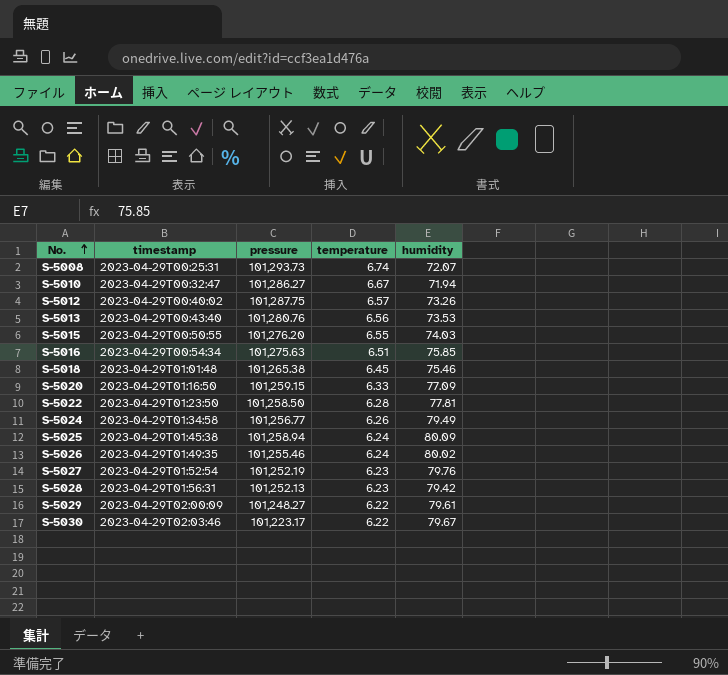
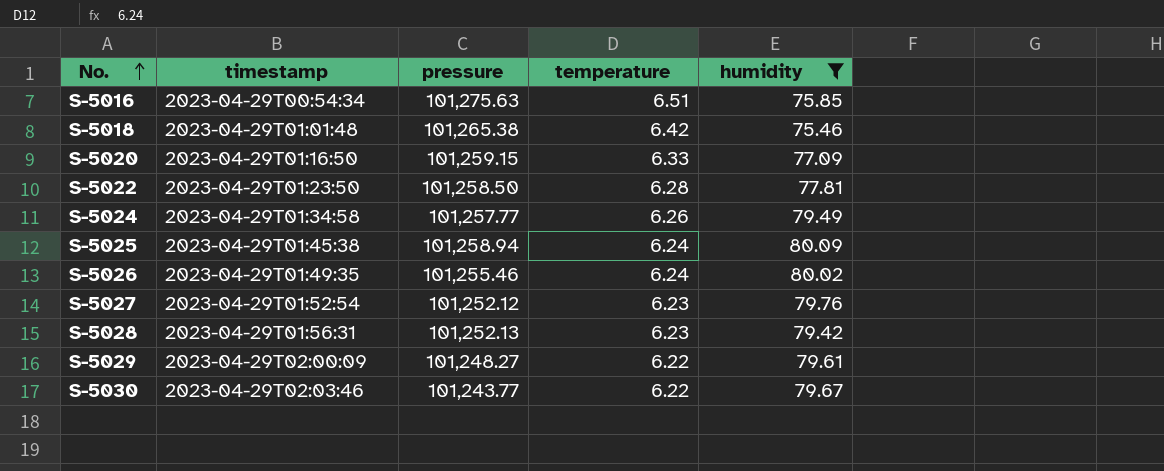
filter: none -> humidity >= 75.46
S-5018 | temperature: 6.45 -> 6.42
S-5024 | pressure: 101,256.77 -> 101,257.77
S-5027 | pressure: 101,252.19 -> 101,252.12
S-5030 | pressure: 101,223.17 -> 101,243.77

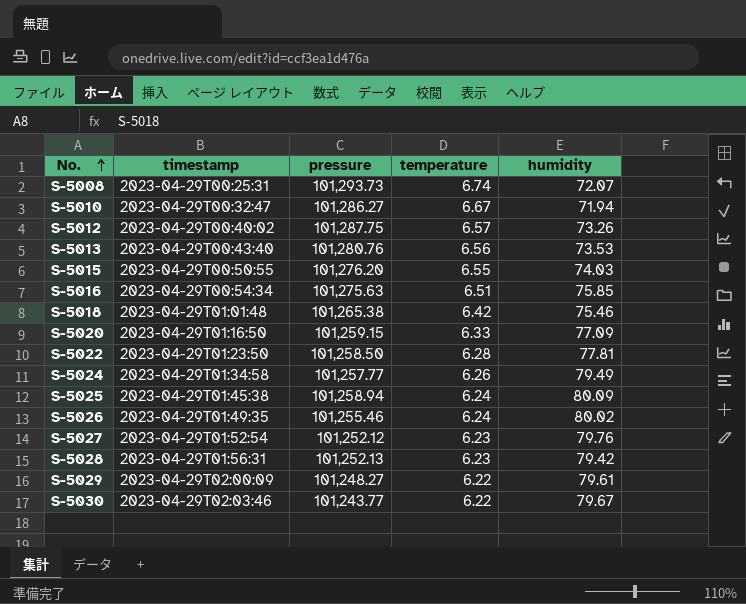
filter: humidity >= 75.46 -> none

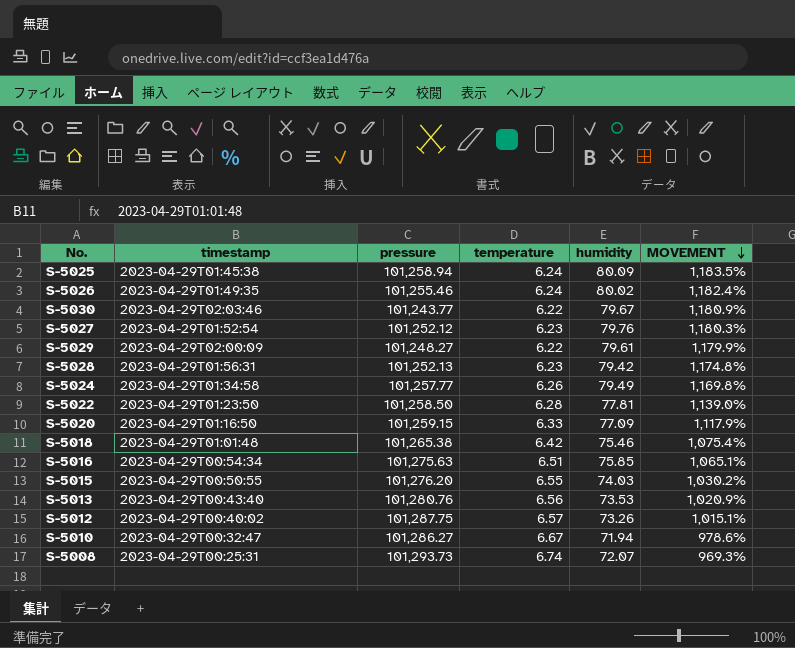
row order: No. ascending -> MOVEMENT descending
column MOVEMENT | formula: none -> ([humidity] - [temperature]) / [temperature]

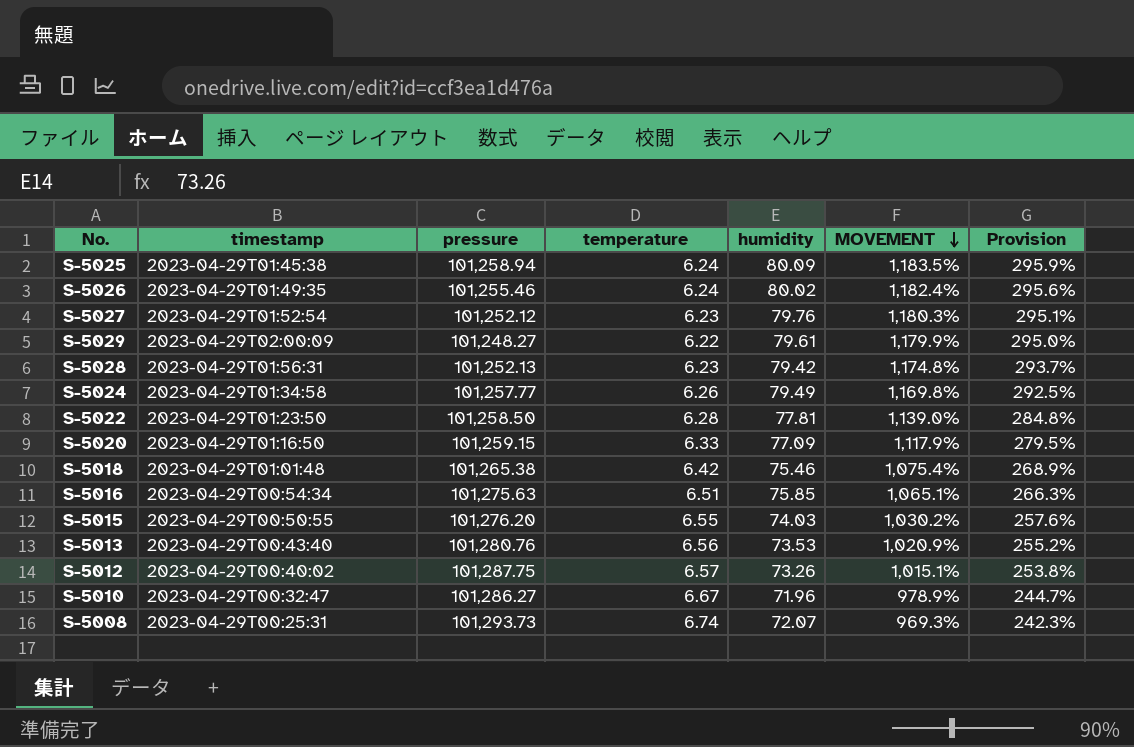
column Provision | formula: none -> [MOVEMENT] * 0.25
row S-5030: 2023-04-29T02:03:46 | 101,243.77 | 6.22 | 79.67 | 1,180.9% -> none
S-5010 | humidity: 71.94 -> 71.96
S-5010 | MOVEMENT: 978.6% -> 978.9%

